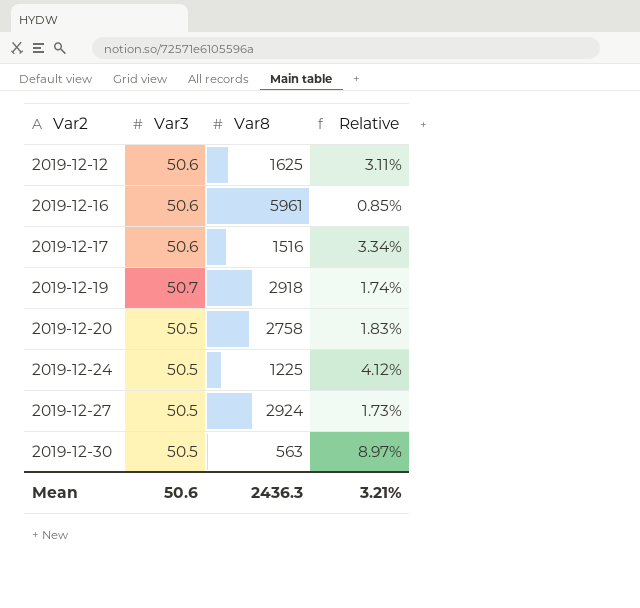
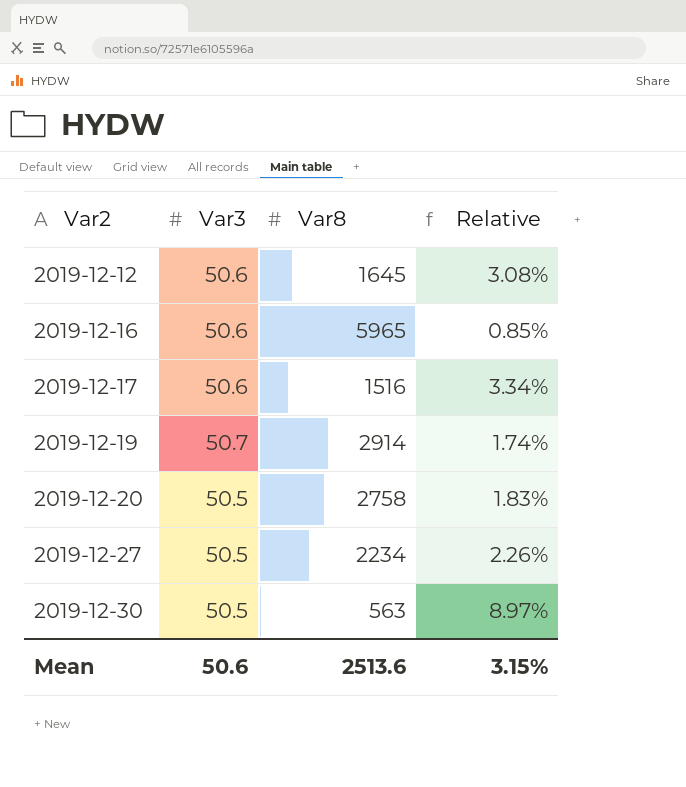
row 2019-12-24: 50.5 | 1225 | 4.12% -> none
2019-12-12 | Var8: 1625 -> 1645
2019-12-12 | Relative: 3.11% -> 3.08%
2019-12-16 | Var8: 5961 -> 5965
2019-12-19 | Var8: 2918 -> 2914
2019-12-27 | Var8: 2924 -> 2234
2019-12-27 | Relative: 1.73% -> 2.26%
Mean | Var8: 2436.3 -> 2513.6
Mean | Relative: 3.21% -> 3.15%

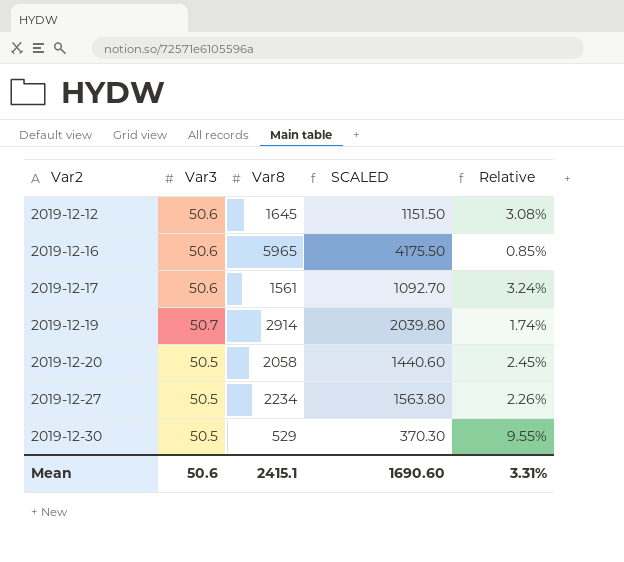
column SCALED | formula: none -> [Var8] * 0.7
2019-12-17 | Var8: 1516 -> 1561
2019-12-17 | Relative: 3.34% -> 3.24%
2019-12-20 | Var8: 2758 -> 2058
2019-12-20 | Relative: 1.83% -> 2.45%
2019-12-30 | Var8: 563 -> 529
2019-12-30 | Relative: 8.97% -> 9.55%
Mean | Var8: 2513.6 -> 2415.1
Mean | Relative: 3.15% -> 3.31%

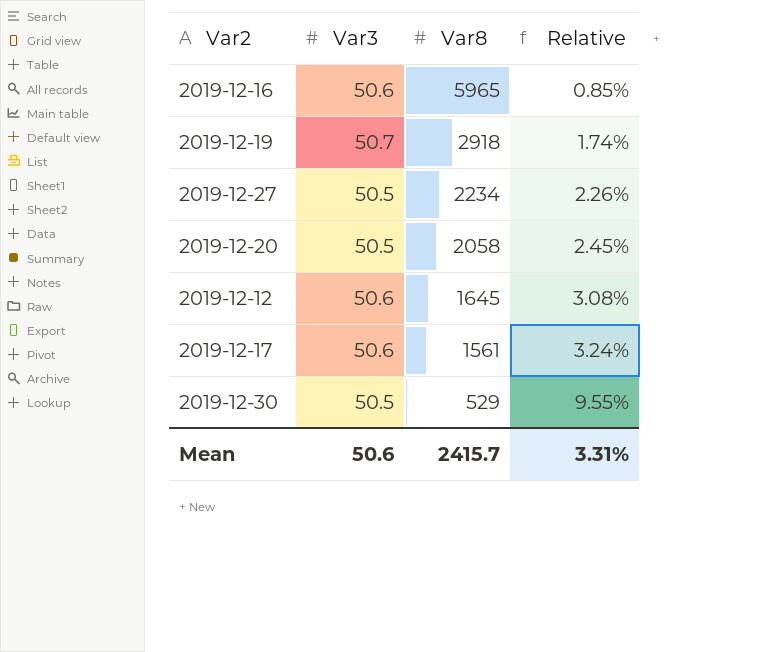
row order: Var2 ascending -> Var8 descending
column SCALED | formula: [Var8] * 0.7 -> none
2019-12-19 | Var8: 2914 -> 2918
Mean | Var8: 2415.1 -> 2415.7

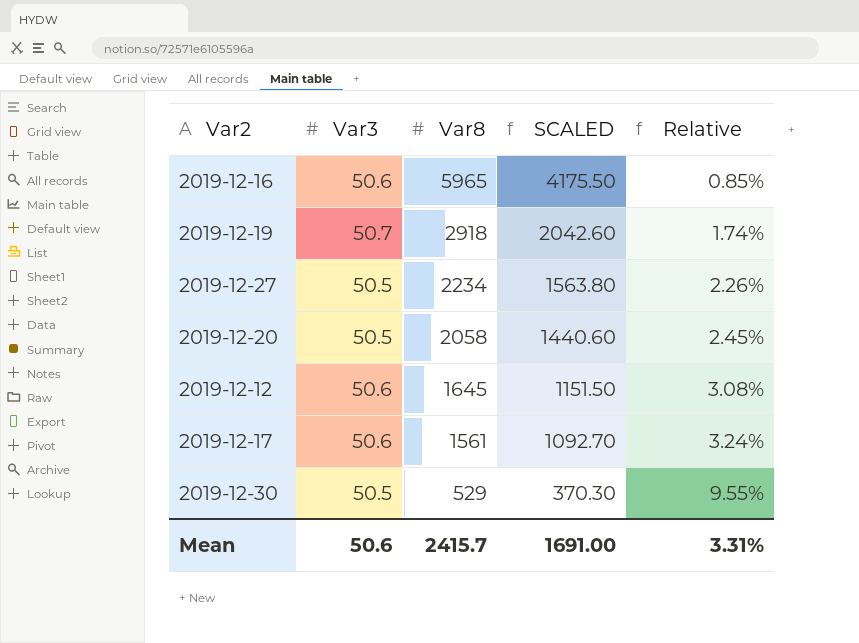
column SCALED | formula: none -> [Var8] * 0.7

